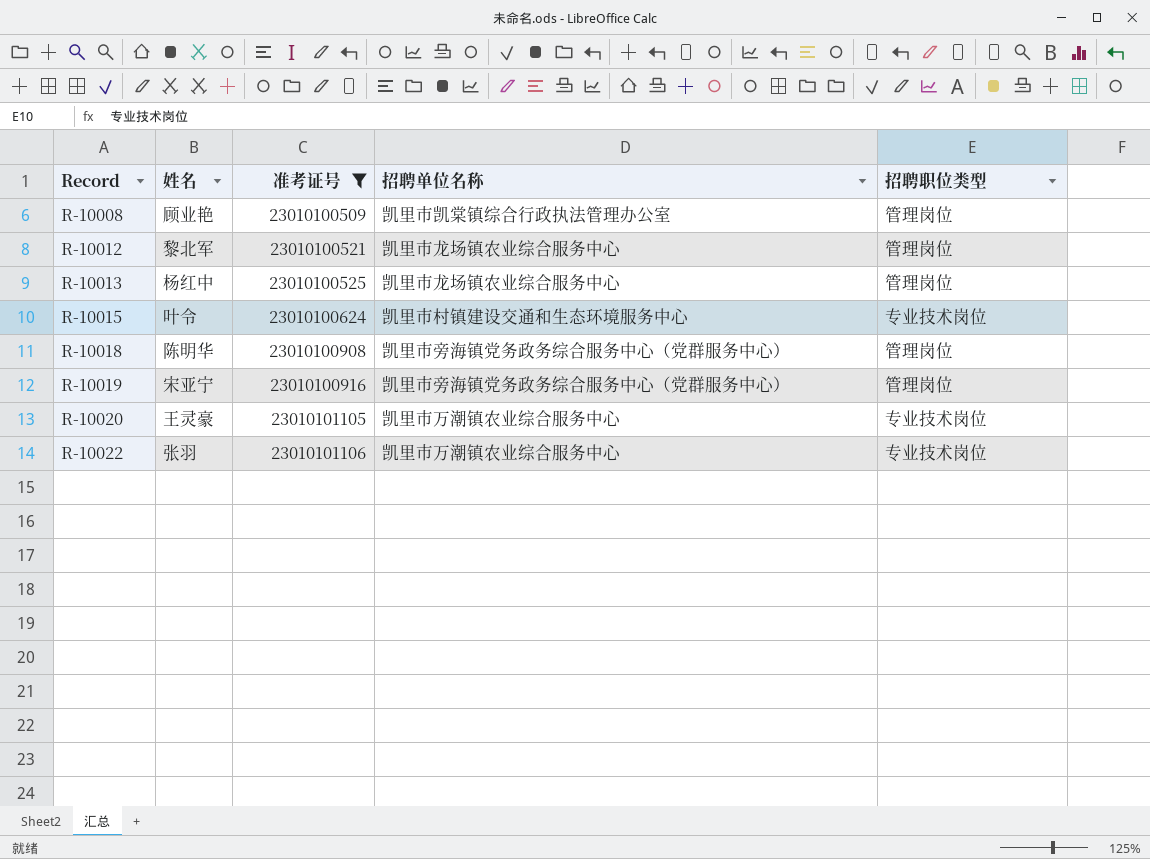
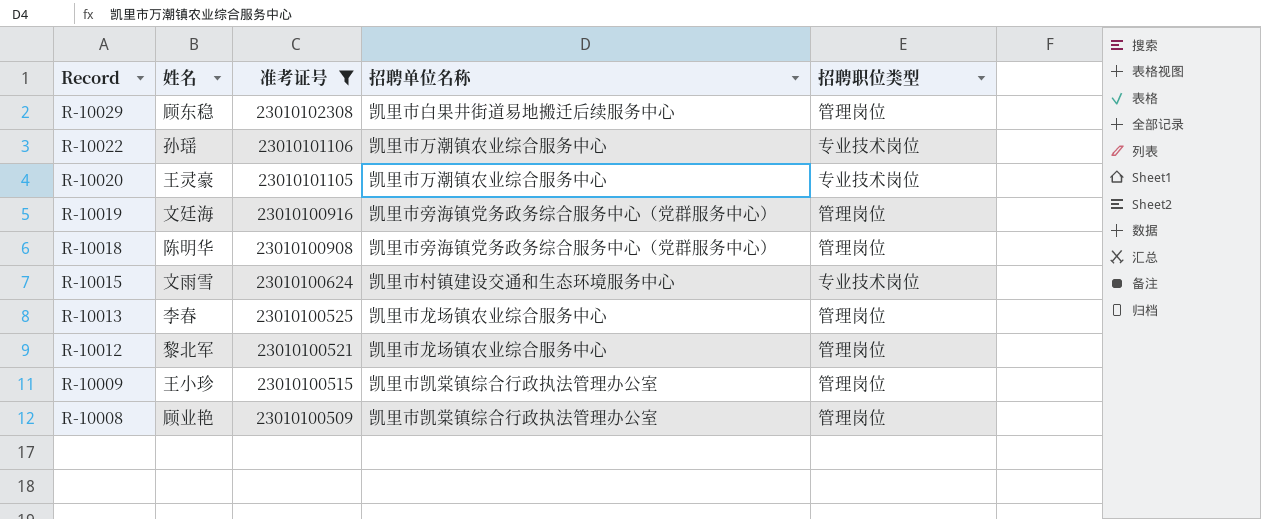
row order: Record ascending -> Record descending
row R-10029: none -> 顾东稳 | 23010102308 | 凯里市白果井街道易地搬迁后续服务中心 | 管理岗位
R-10022 | 姓名: 张羽 -> 孙瑶
R-10019 | 姓名: 宋亚宁 -> 文廷海
R-10015 | 姓名: 叶令 -> 文雨雪
R-10013 | 姓名: 杨红中 -> 李春
row R-10009: none -> 王小珍 | 23010100515 | 凯里市凯棠镇综合行政执法管理办公室 | 管理岗位

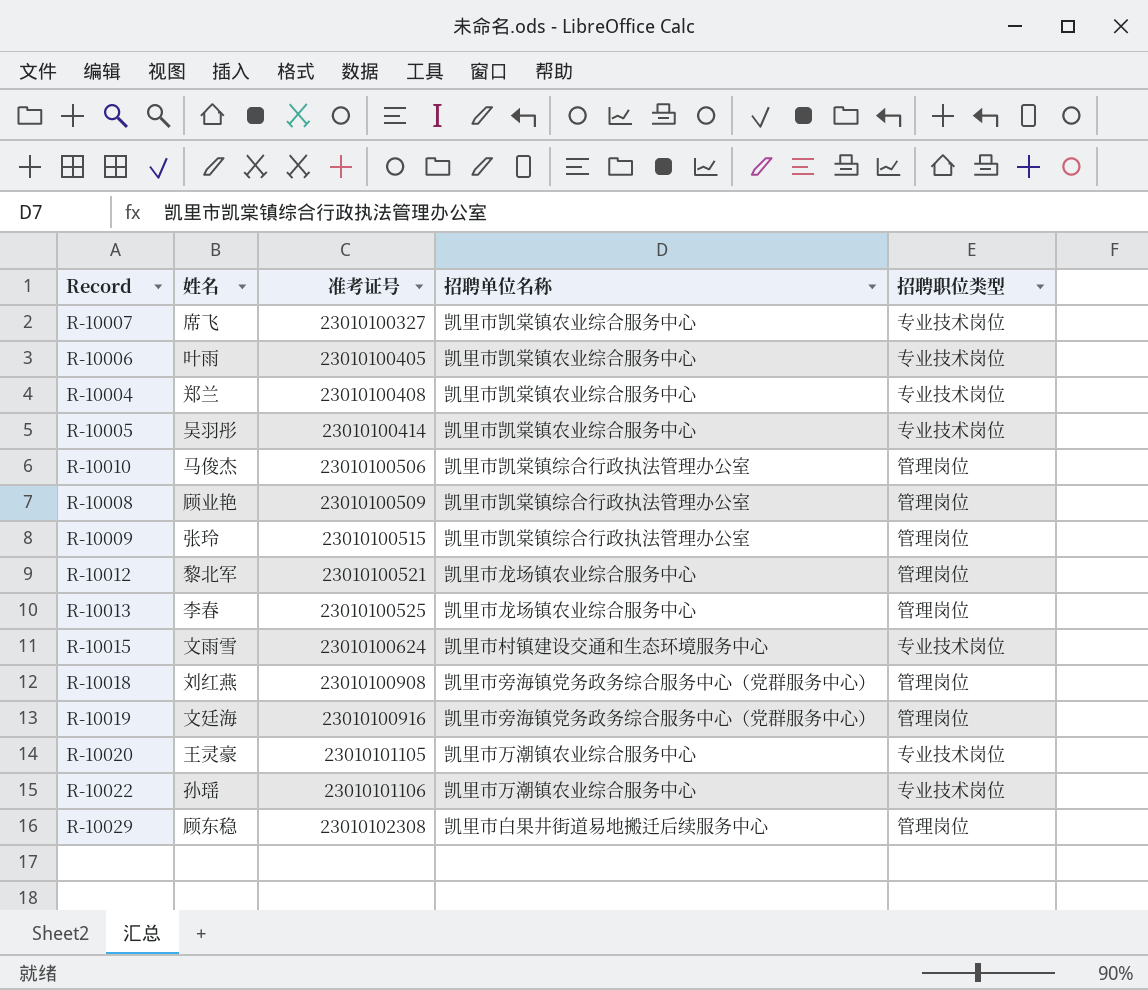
filter: 准考证号 >= 23010100509 -> none
row order: Record descending -> 准考证号 ascending
R-10009 | 姓名: 王小珍 -> 张玲
R-10018 | 姓名: 陈明华 -> 刘红燕

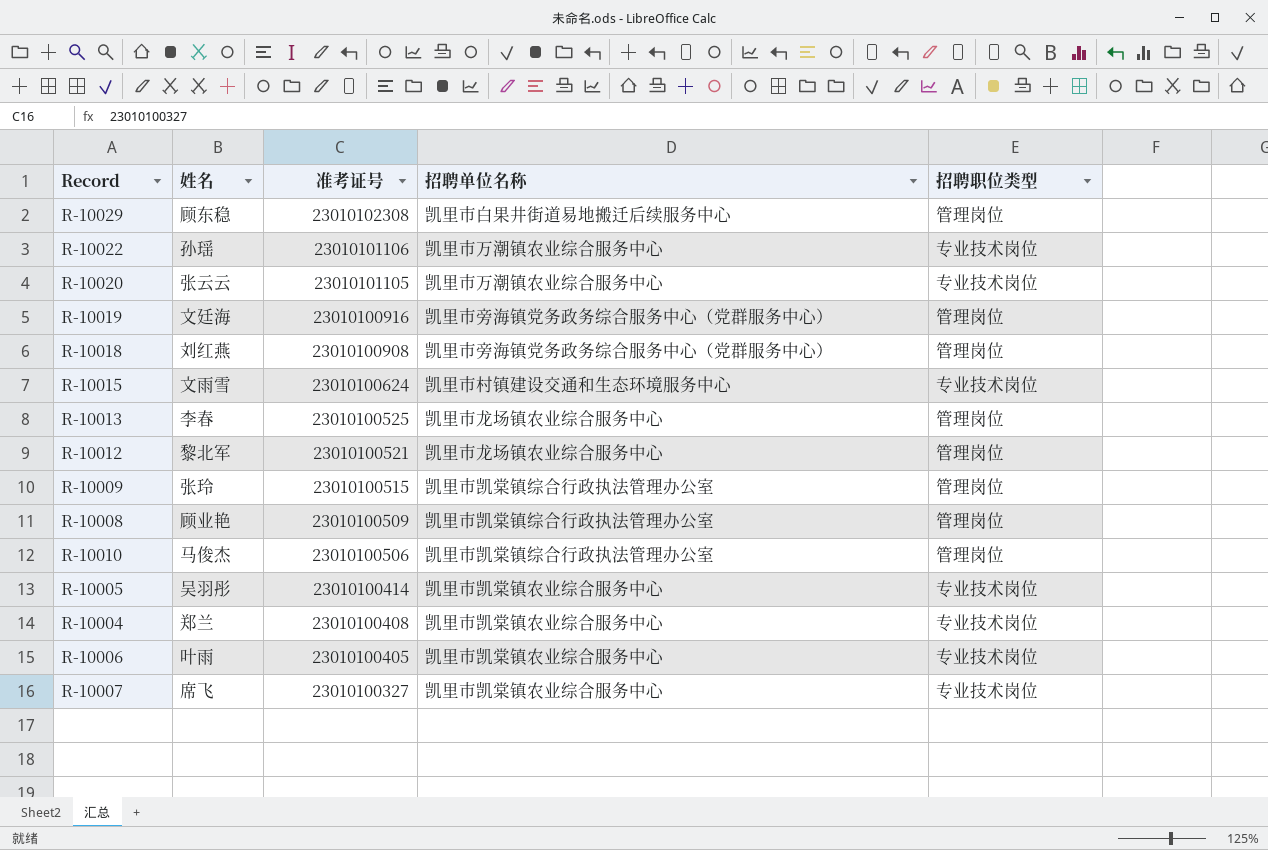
row order: 准考证号 ascending -> 准考证号 descending
R-10020 | 姓名: 王灵豪 -> 张云云

